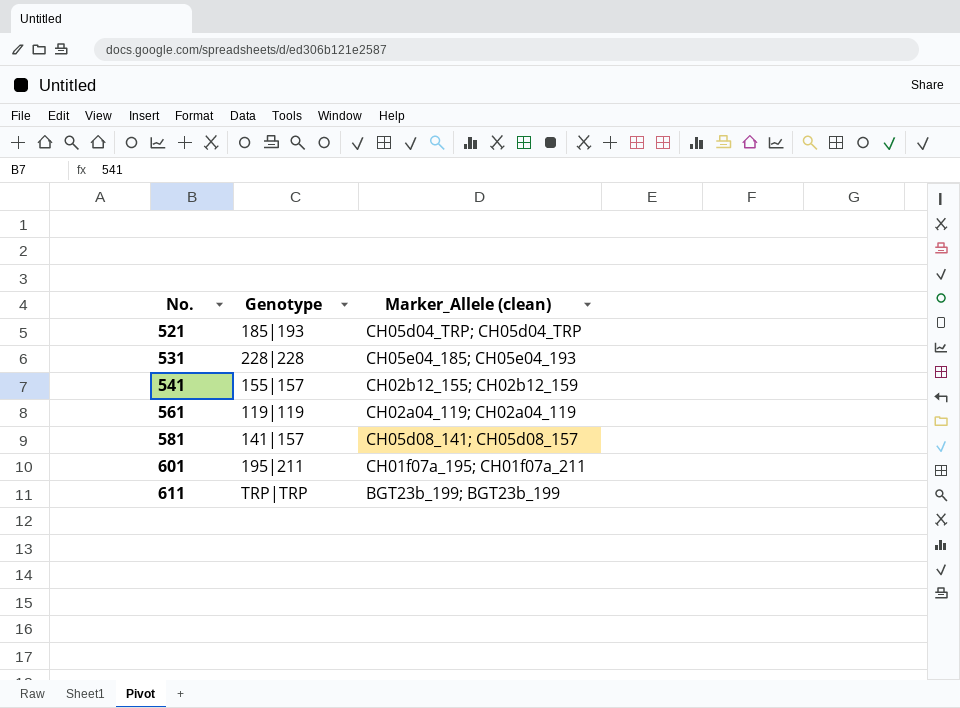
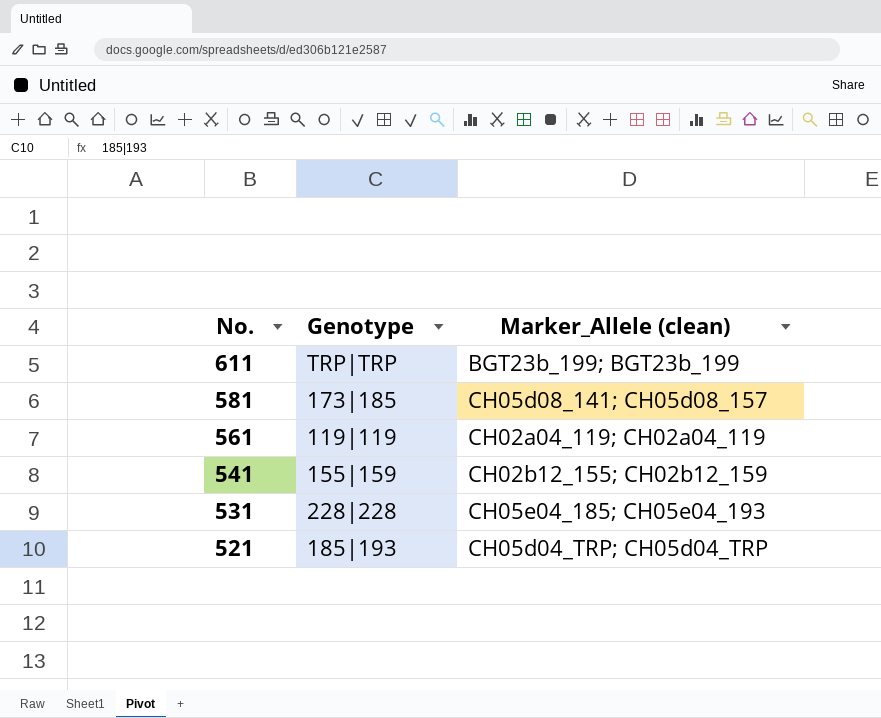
row order: No. ascending -> No. descending
row 601: 195|211 | CH01f07a_195; CH01f07a_211 -> none
581 | Genotype: 141|157 -> 173|185
541 | Genotype: 155|157 -> 155|159

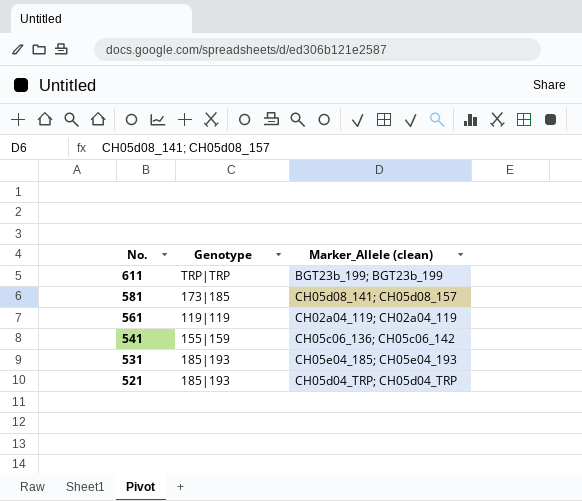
541 | Marker_Allele (clean): CH02b12_155; CH02b12_159 -> CH05c06_136; CH05c06_142
531 | Genotype: 228|228 -> 185|193

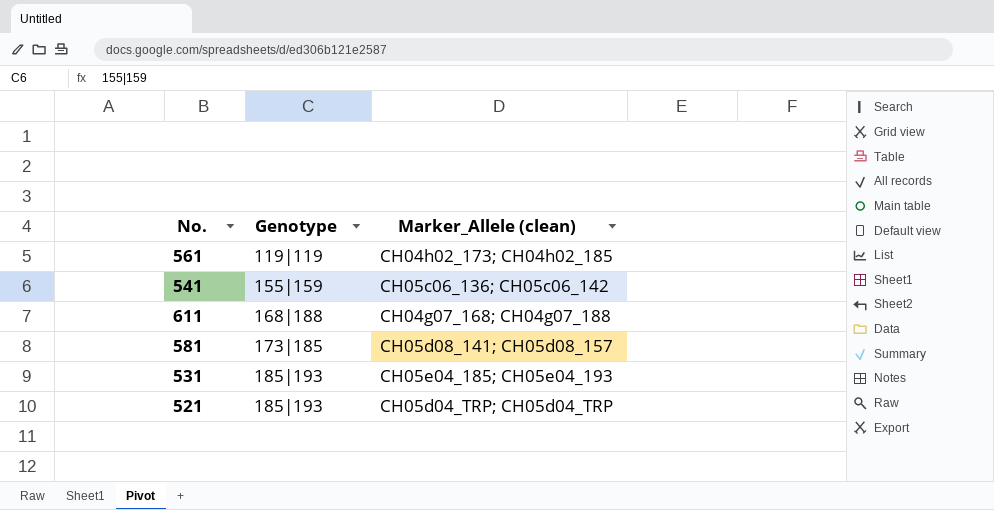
row order: No. descending -> Genotype ascending
561 | Marker_Allele (clean): CH02a04_119; CH02a04_119 -> CH04h02_173; CH04h02_185
611 | Genotype: TRP|TRP -> 168|188
611 | Marker_Allele (clean): BGT23b_199; BGT23b_199 -> CH04g07_168; CH04g07_188

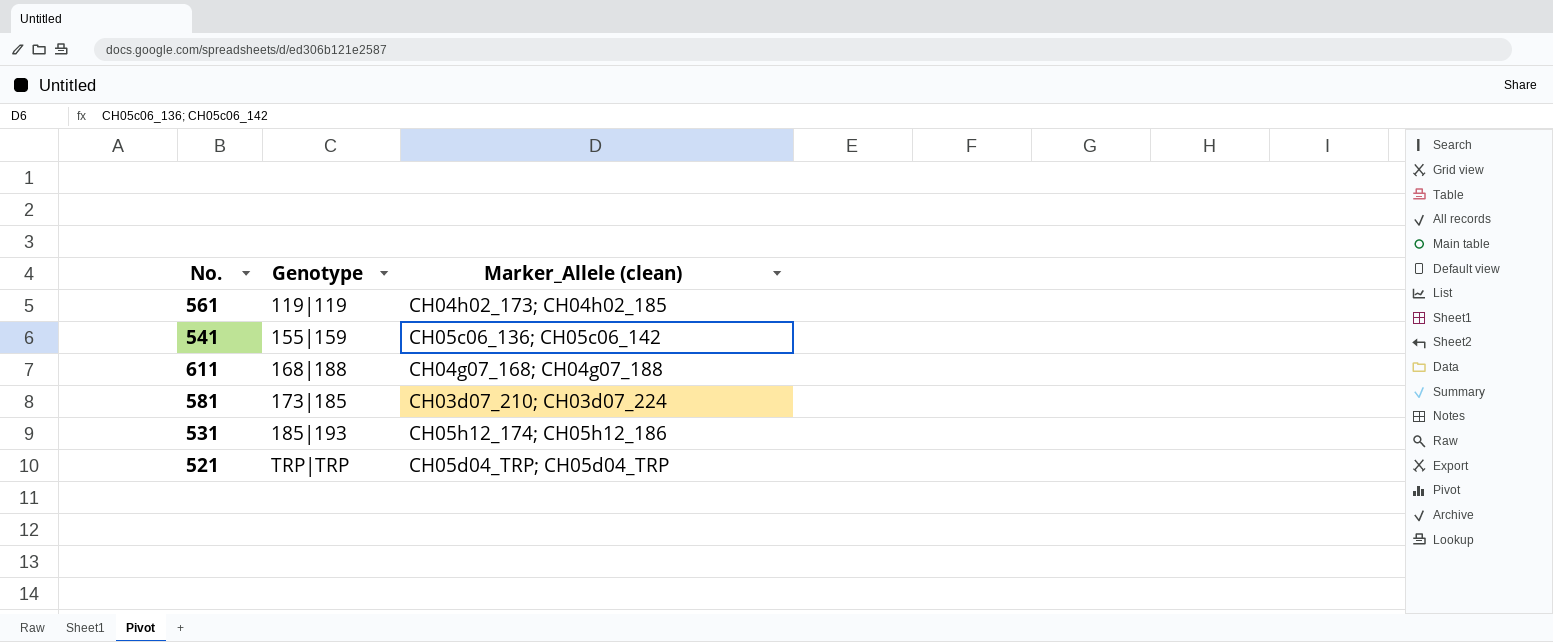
581 | Marker_Allele (clean): CH05d08_141; CH05d08_157 -> CH03d07_210; CH03d07_224
531 | Marker_Allele (clean): CH05e04_185; CH05e04_193 -> CH05h12_174; CH05h12_186
521 | Genotype: 185|193 -> TRP|TRP

